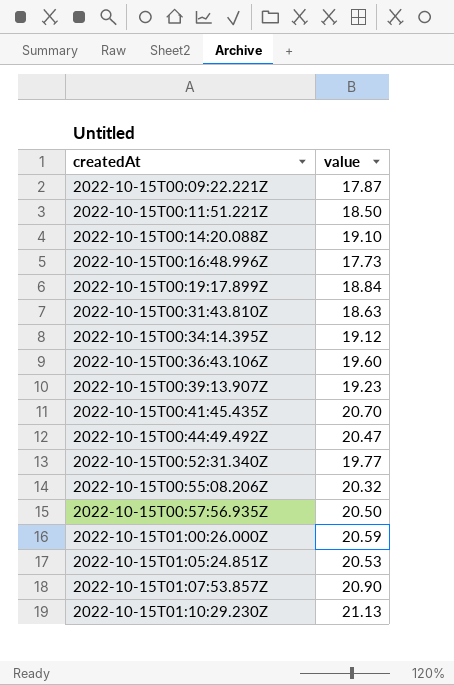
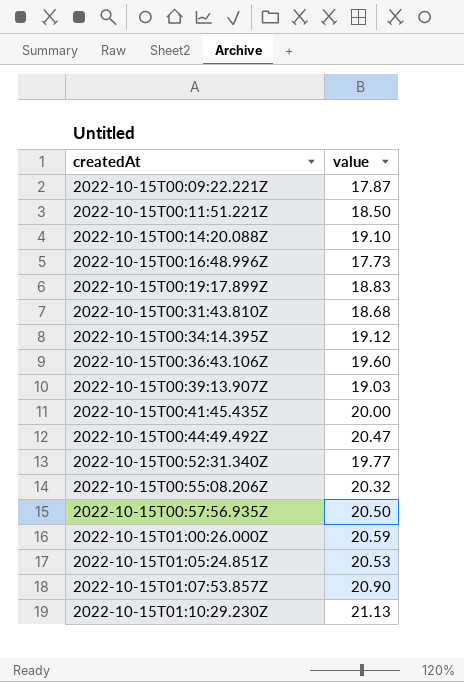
2022-10-15T00:19:17.899Z | value: 18.84 -> 18.83
2022-10-15T00:31:43.810Z | value: 18.63 -> 18.68
2022-10-15T00:39:13.907Z | value: 19.23 -> 19.03
2022-10-15T00:41:45.435Z | value: 20.70 -> 20.00

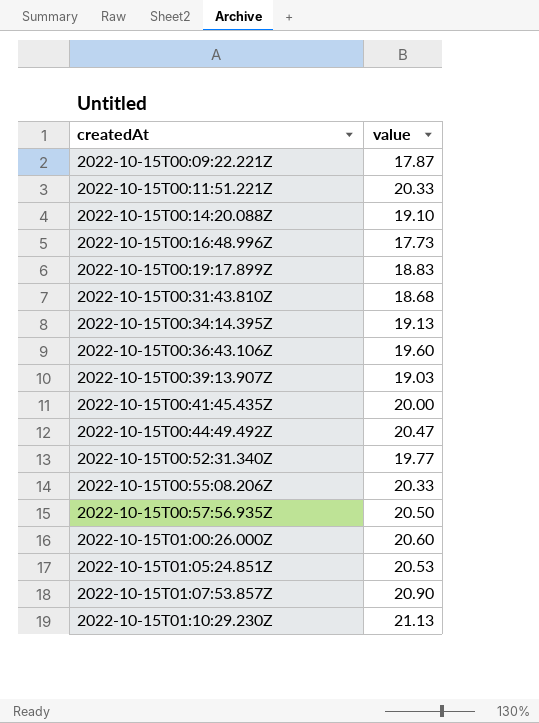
2022-10-15T00:11:51.221Z | value: 18.50 -> 20.33
2022-10-15T00:34:14.395Z | value: 19.12 -> 19.13
2022-10-15T00:55:08.206Z | value: 20.32 -> 20.33
2022-10-15T01:00:26.000Z | value: 20.59 -> 20.60

